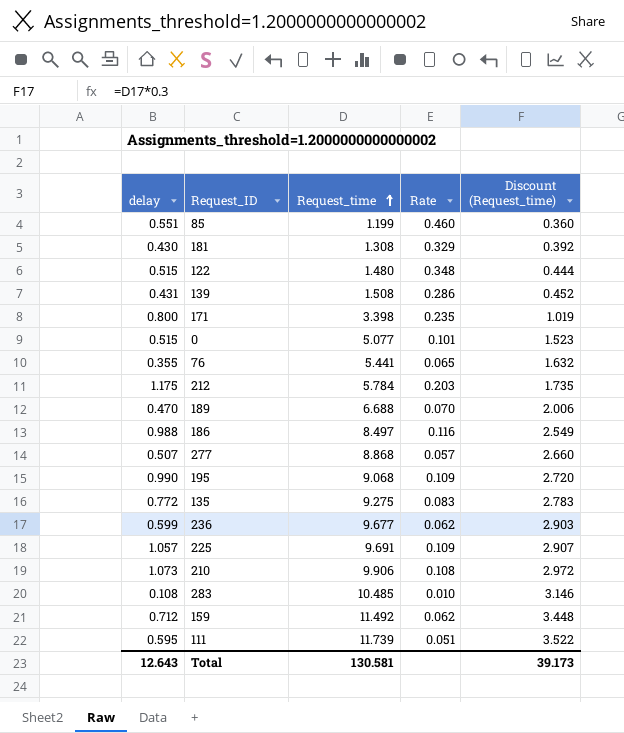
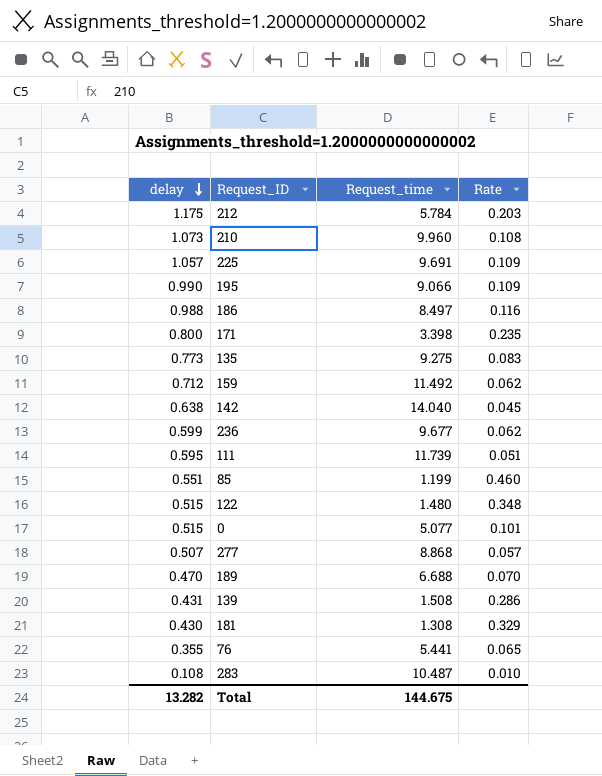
row order: Request_time ascending -> delay descending
column Discount (Request_time) | formula: [Request_time] * 0.3 -> none
210 | Request_time: 9.906 -> 9.960
195 | Request_time: 9.068 -> 9.066
135 | delay: 0.772 -> 0.773
row 142: none -> 0.638 | 14.040 | 0.045
283 | Request_time: 10.485 -> 10.487
Total | delay: 12.643 -> 13.282
Total | Request_time: 130.581 -> 144.675

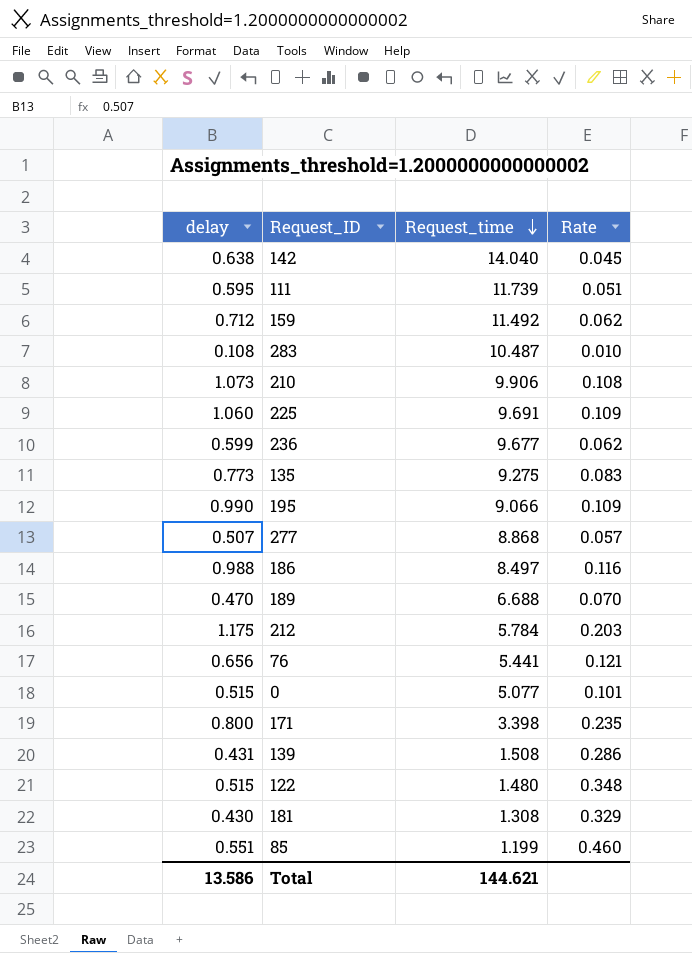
row order: delay descending -> Request_time descending
210 | Request_time: 9.960 -> 9.906
225 | delay: 1.057 -> 1.060
76 | delay: 0.355 -> 0.656
76 | Rate: 0.065 -> 0.121
Total | delay: 13.282 -> 13.586
Total | Request_time: 144.675 -> 144.621

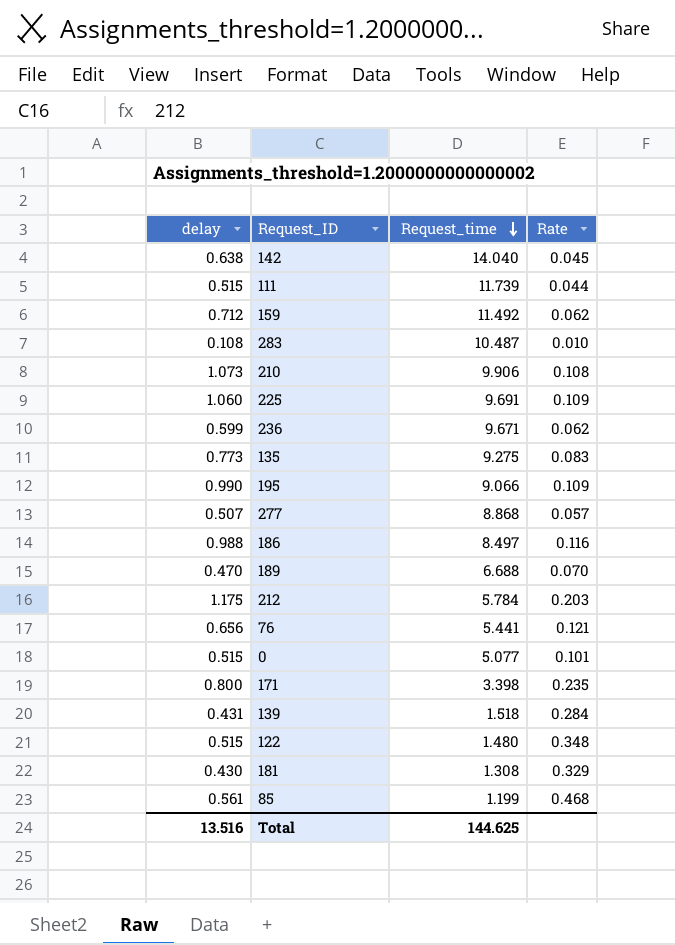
111 | delay: 0.595 -> 0.515
111 | Rate: 0.051 -> 0.044
236 | Request_time: 9.677 -> 9.671
139 | Request_time: 1.508 -> 1.518
139 | Rate: 0.286 -> 0.284
85 | delay: 0.551 -> 0.561
85 | Rate: 0.460 -> 0.468
Total | delay: 13.586 -> 13.516
Total | Request_time: 144.621 -> 144.625

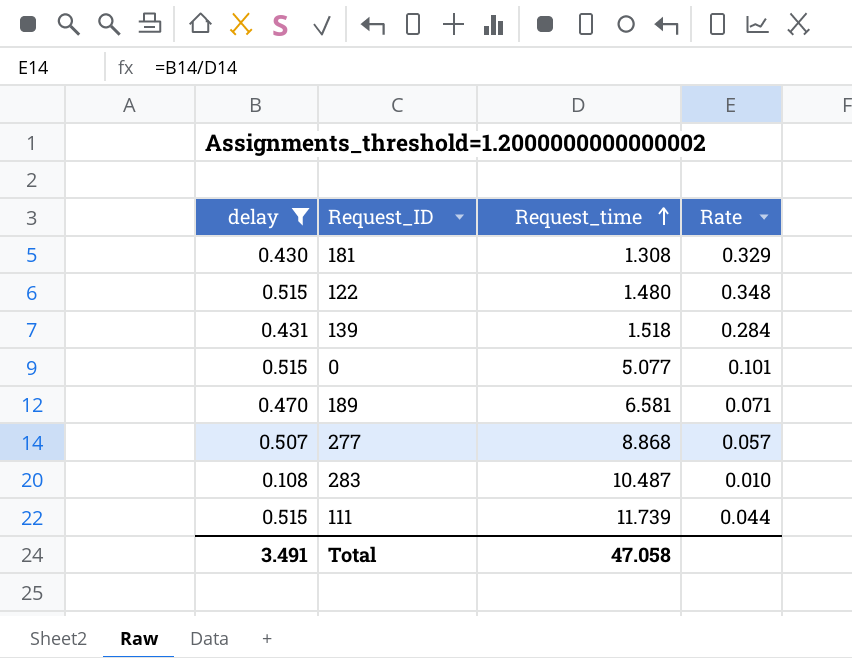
filter: none -> delay <= 0.515
row order: Request_time descending -> Request_time ascending
189 | Request_time: 6.688 -> 6.581
189 | Rate: 0.070 -> 0.071
Total | delay: 13.516 -> 3.491
Total | Request_time: 144.625 -> 47.058

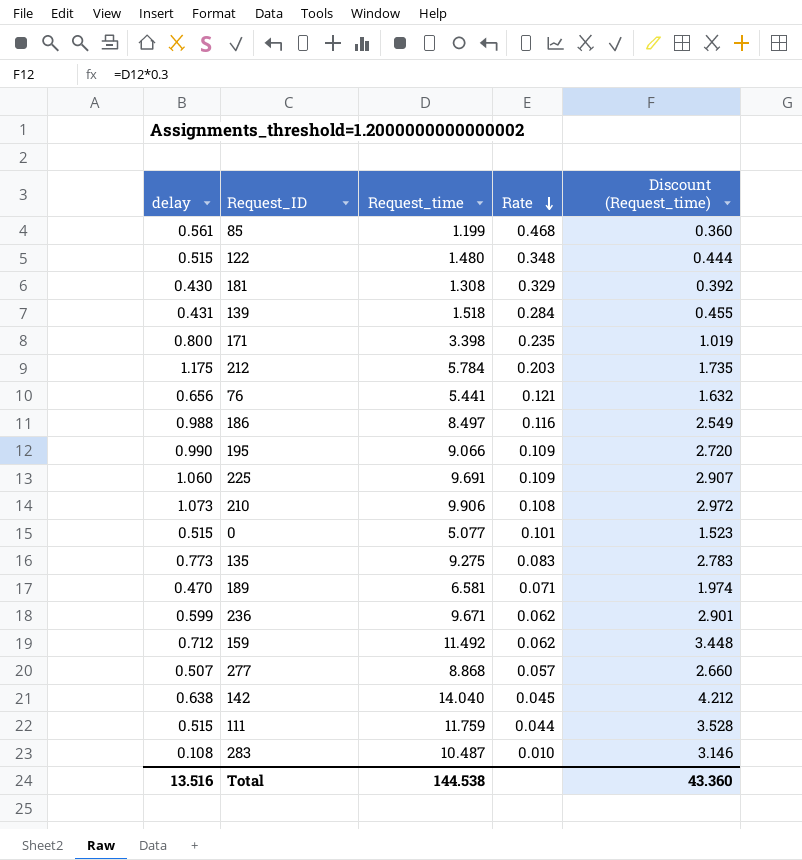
filter: delay <= 0.515 -> none
row order: Request_time ascending -> Rate descending
column Discount (Request_time) | formula: none -> [Request_time] * 0.3
111 | Request_time: 11.739 -> 11.759
Total | delay: 3.491 -> 13.516
Total | Request_time: 47.058 -> 144.538

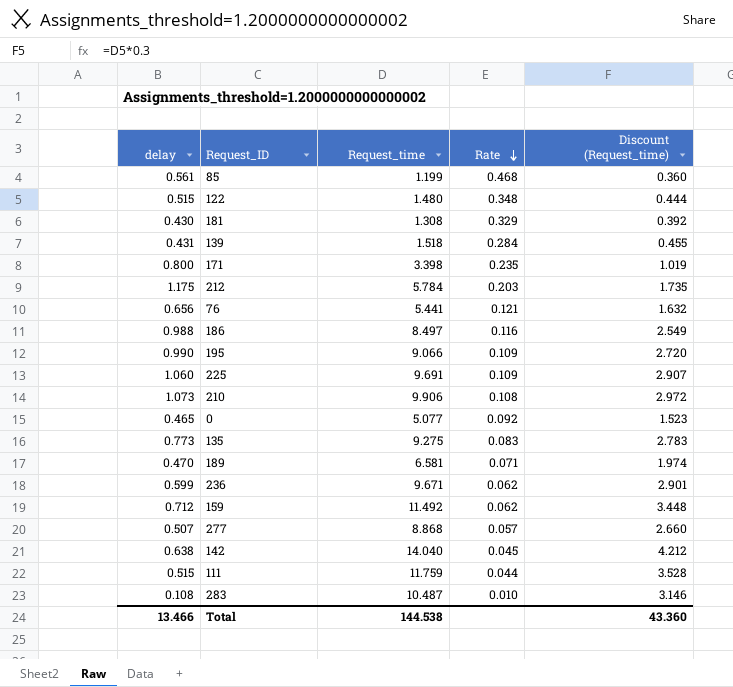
0 | delay: 0.515 -> 0.465
0 | Rate: 0.101 -> 0.092
Total | delay: 13.516 -> 13.466

